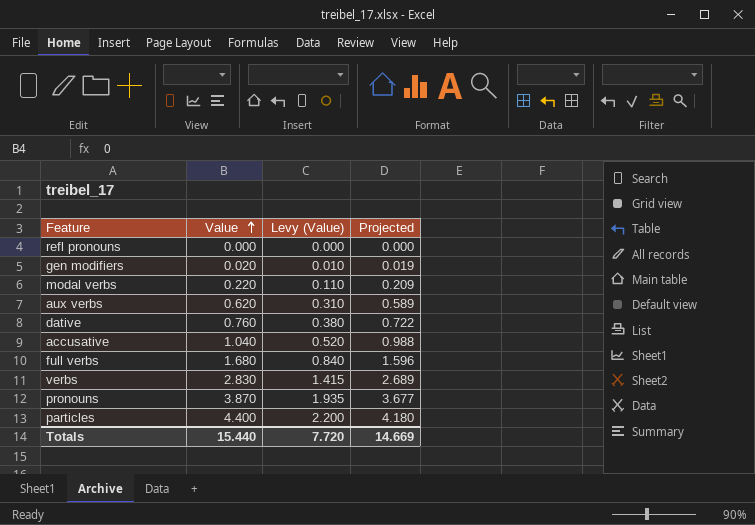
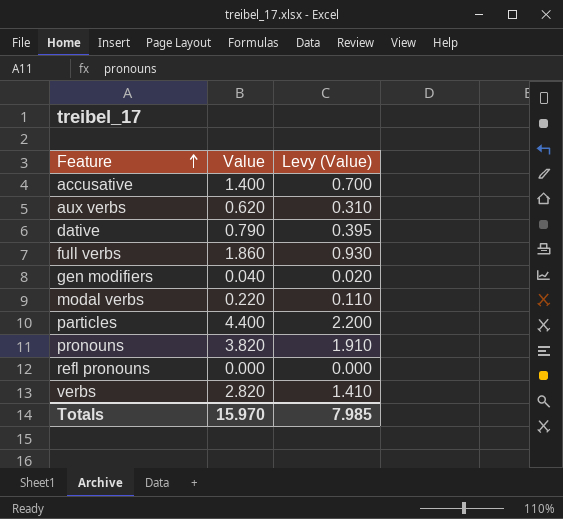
row order: Value ascending -> Feature ascending
column Projected | formula: [Value] * 0.95 -> none
accusative | Value: 1.040 -> 1.400
accusative | Levy (Value): 0.520 -> 0.700
dative | Value: 0.760 -> 0.790
dative | Levy (Value): 0.380 -> 0.395
full verbs | Value: 1.680 -> 1.860
full verbs | Levy (Value): 0.840 -> 0.930
gen modifiers | Value: 0.020 -> 0.040
gen modifiers | Levy (Value): 0.010 -> 0.020
pronouns | Value: 3.870 -> 3.820
pronouns | Levy (Value): 1.935 -> 1.910
verbs | Value: 2.830 -> 2.820
verbs | Levy (Value): 1.415 -> 1.410
Totals | Value: 15.440 -> 15.970
Totals | Levy (Value): 7.720 -> 7.985

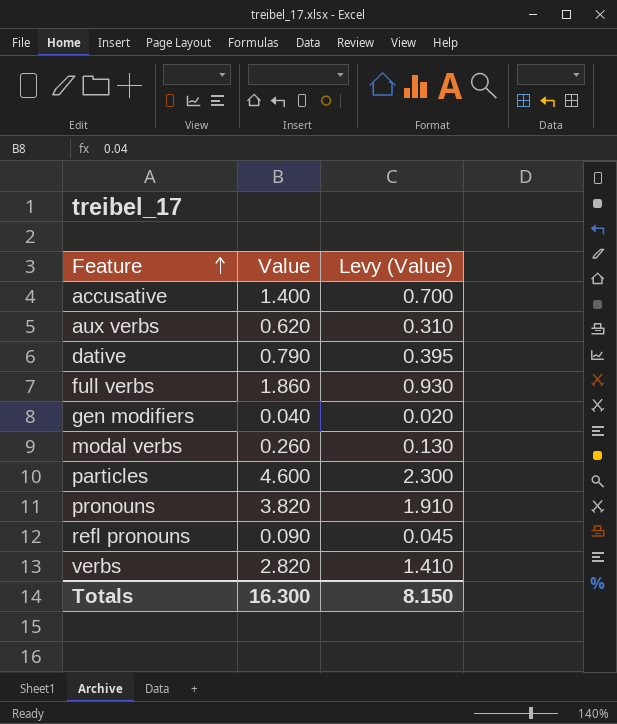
modal verbs | Value: 0.220 -> 0.260
modal verbs | Levy (Value): 0.110 -> 0.130
particles | Value: 4.400 -> 4.600
particles | Levy (Value): 2.200 -> 2.300
refl pronouns | Value: 0.000 -> 0.090
refl pronouns | Levy (Value): 0.000 -> 0.045
Totals | Value: 15.970 -> 16.300
Totals | Levy (Value): 7.985 -> 8.150

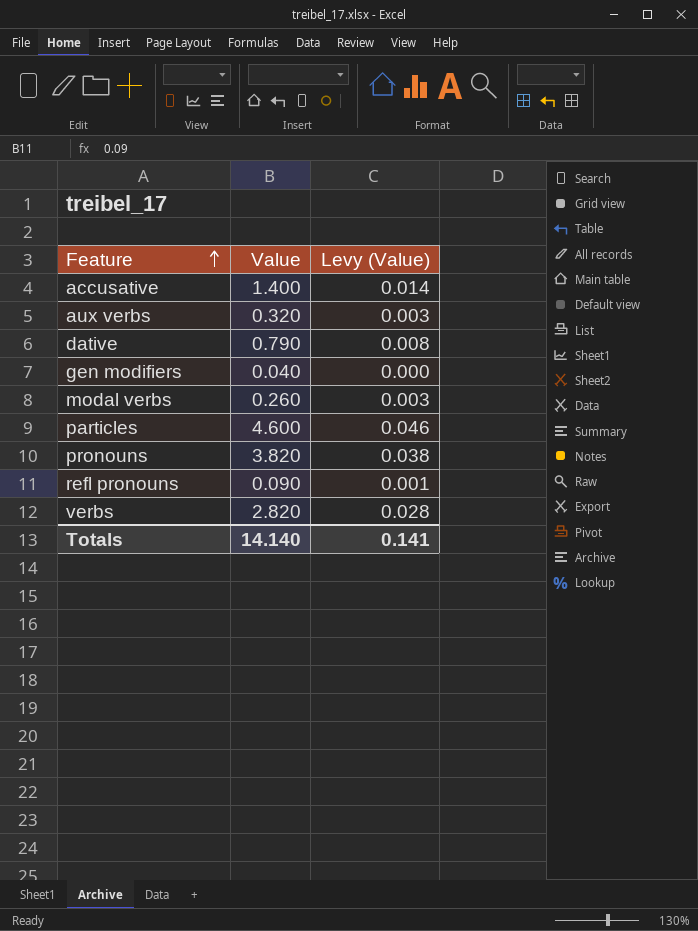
column Levy (Value) | formula: [Value] * 0.5 -> [Value] * 0.01
row full verbs: 1.860 | 0.930 -> none
aux verbs | Value: 0.620 -> 0.320
Totals | Value: 16.300 -> 14.140
Totals | Levy (Value): 8.150 -> 0.141

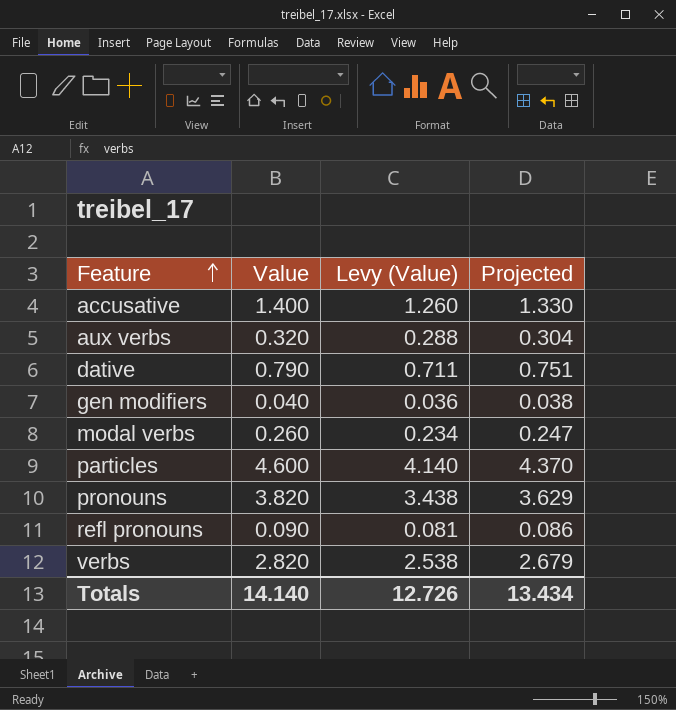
column Levy (Value) | formula: [Value] * 0.01 -> [Value] * 0.9
column Projected | formula: none -> [Value] * 0.95
Totals | Levy (Value): 0.141 -> 12.726

